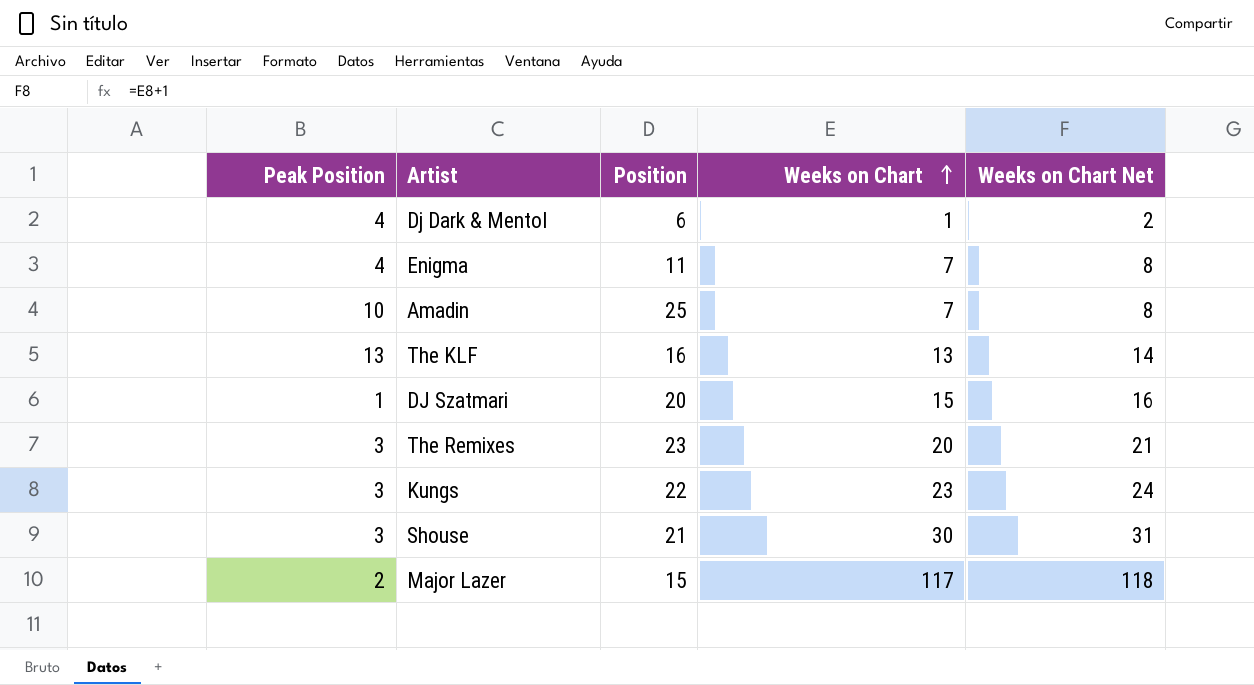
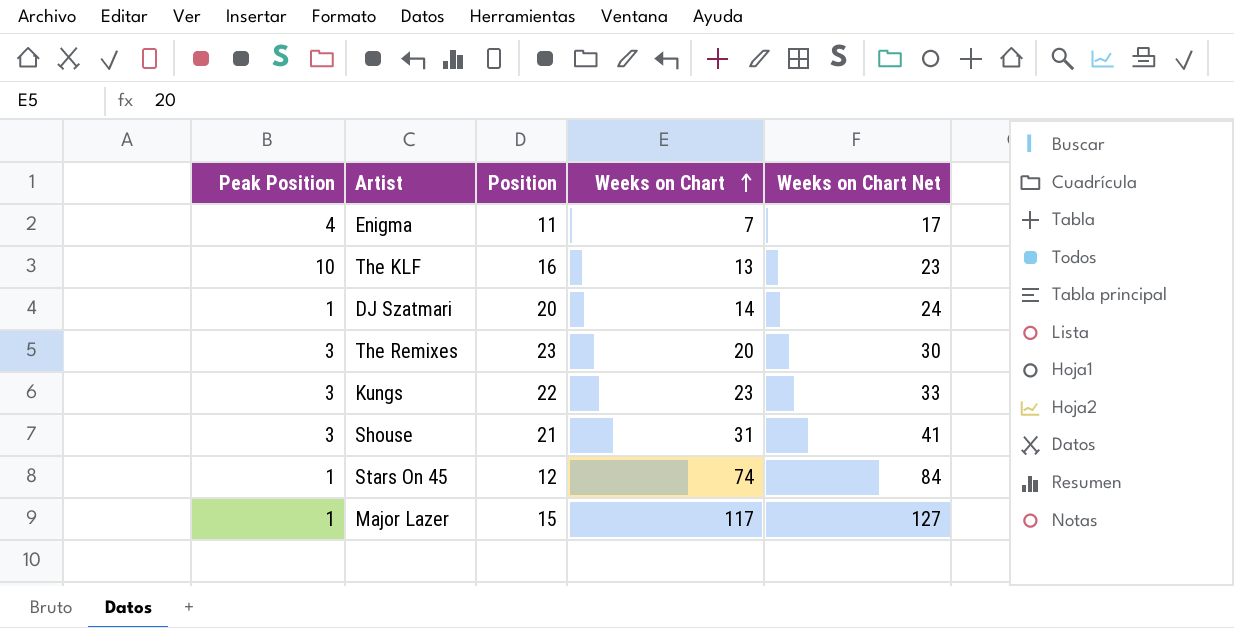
column Weeks on Chart Net | formula: [Weeks on Chart] + 1 -> [Weeks on Chart] + 10
row Dj Dark & Mentol: 4 | 6 | 1 | 2 -> none
row Amadin: 10 | 25 | 7 | 8 -> none
The KLF | Peak Position: 13 -> 10
DJ Szatmari | Weeks on Chart: 15 -> 14
Shouse | Weeks on Chart: 30 -> 31
row Stars On 45: none -> 1 | 12 | 74 | 84
Major Lazer | Peak Position: 2 -> 1

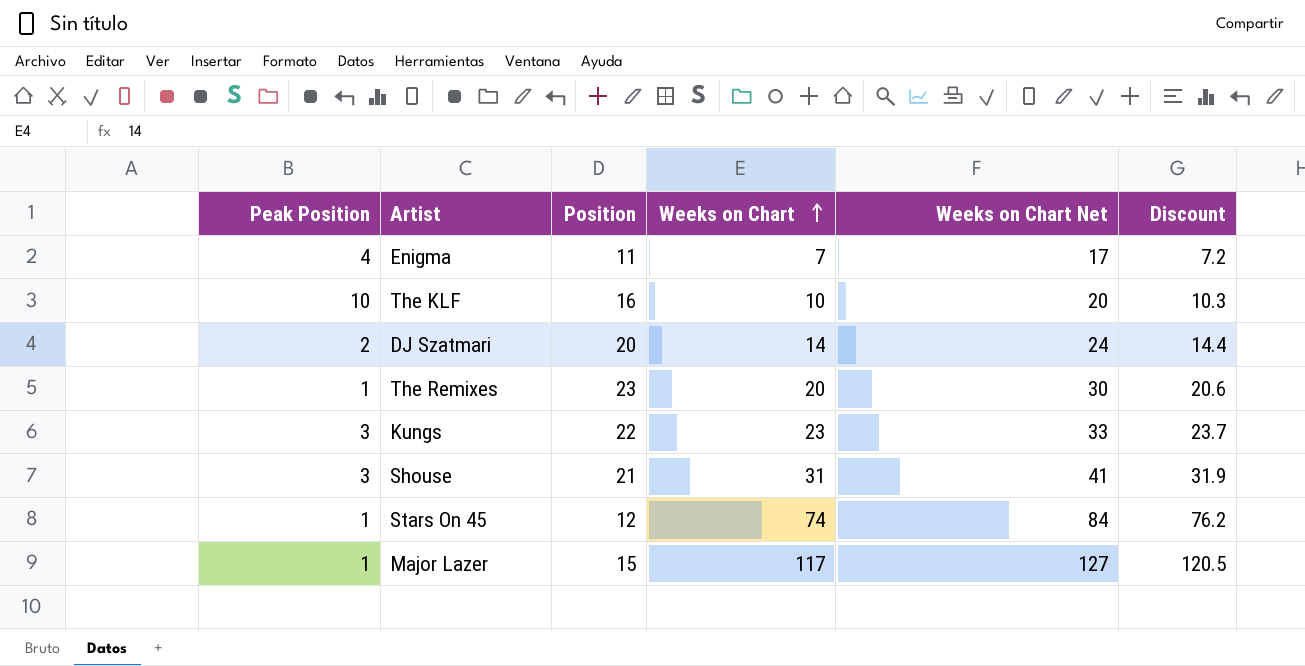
column Discount | formula: none -> [Weeks on Chart] * 1.03
The KLF | Weeks on Chart: 13 -> 10
The KLF | Weeks on Chart Net: 23 -> 20
DJ Szatmari | Peak Position: 1 -> 2
The Remixes | Peak Position: 3 -> 1

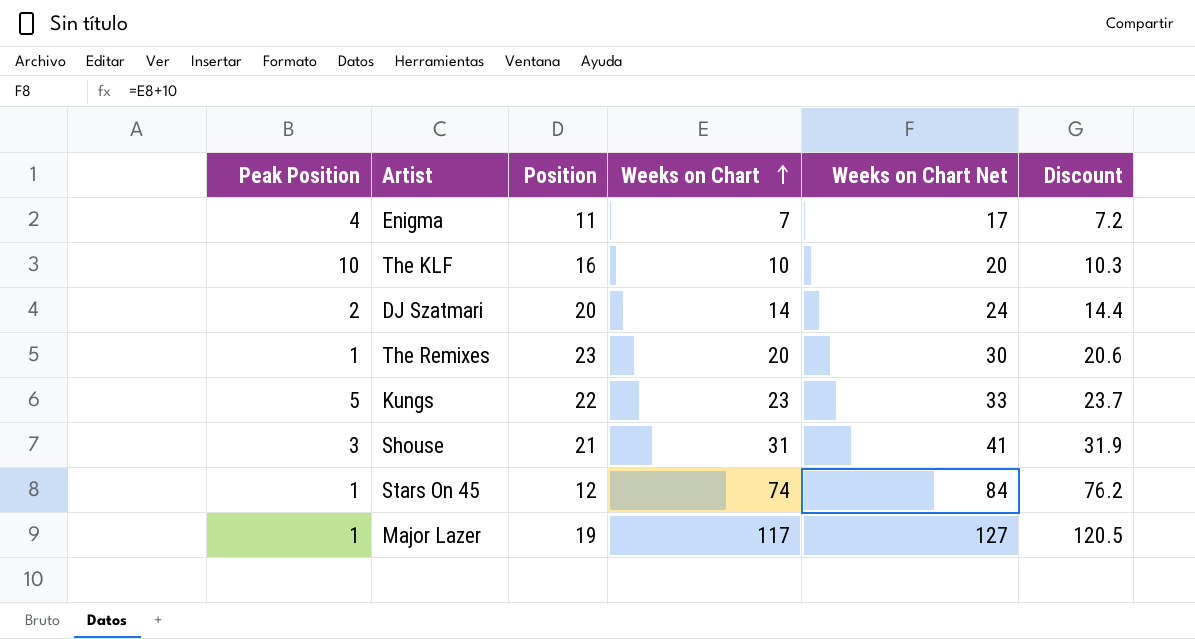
Kungs | Peak Position: 3 -> 5
Major Lazer | Position: 15 -> 19

